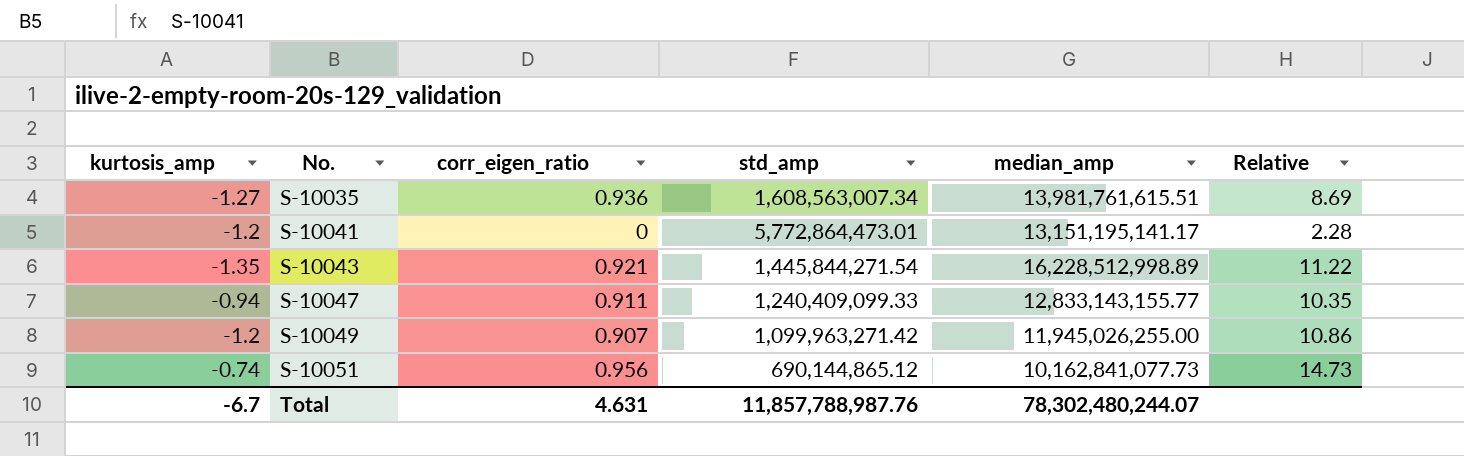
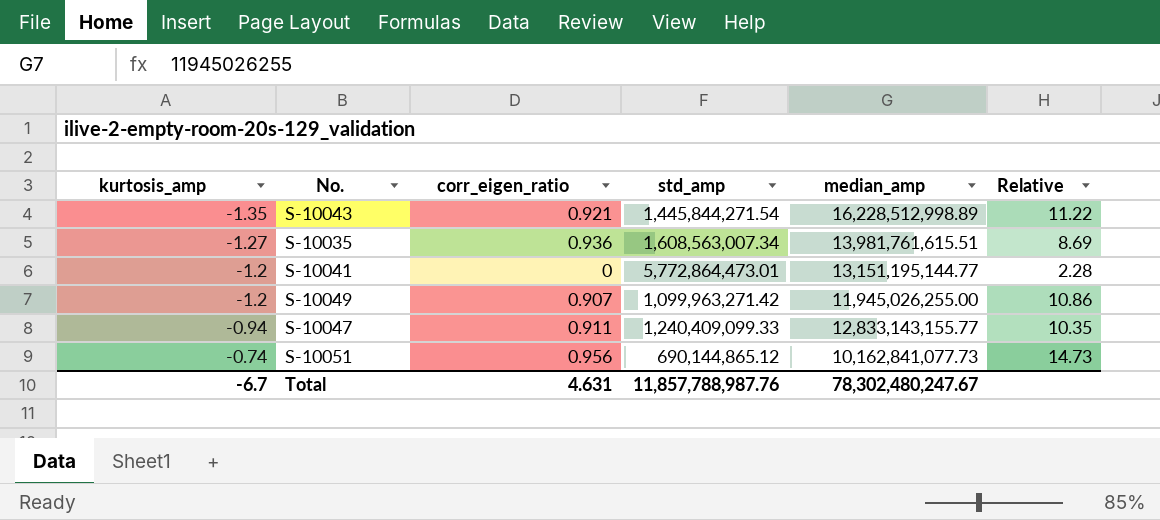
row order: No. ascending -> kurtosis_amp ascending
S-10041 | median_amp: 13,151,195,141.17 -> 13,151,195,144.77
Total | median_amp: 78,302,480,244.07 -> 78,302,480,247.67

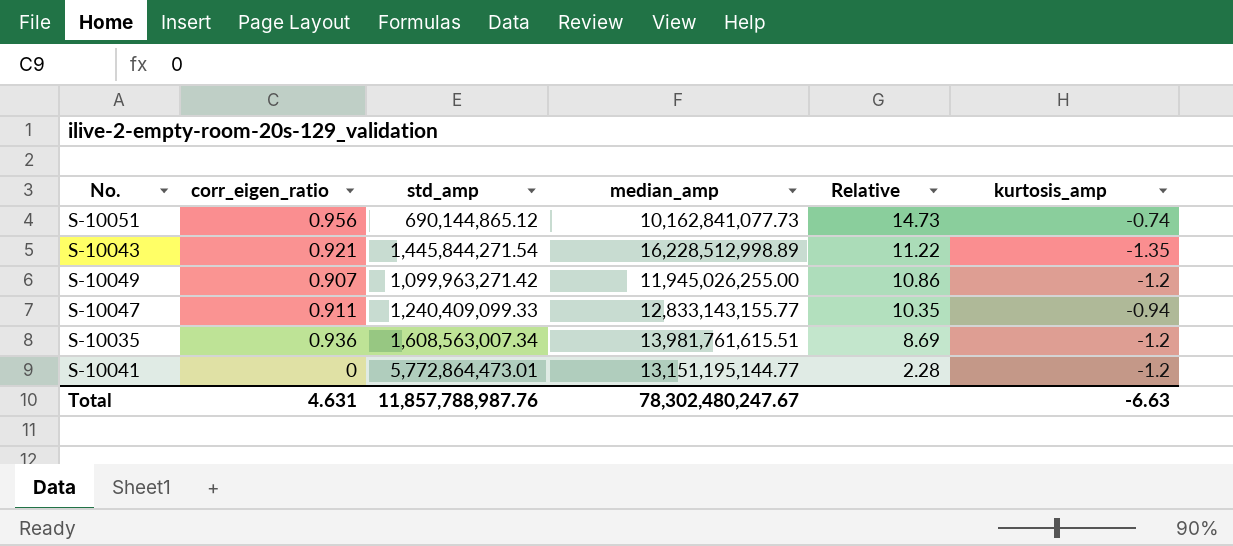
row order: kurtosis_amp ascending -> Relative descending
column kurtosis_amp | position: 1 -> 6
S-10035 | kurtosis_amp: -1.27 -> -1.2
Total | kurtosis_amp: -6.7 -> -6.63

